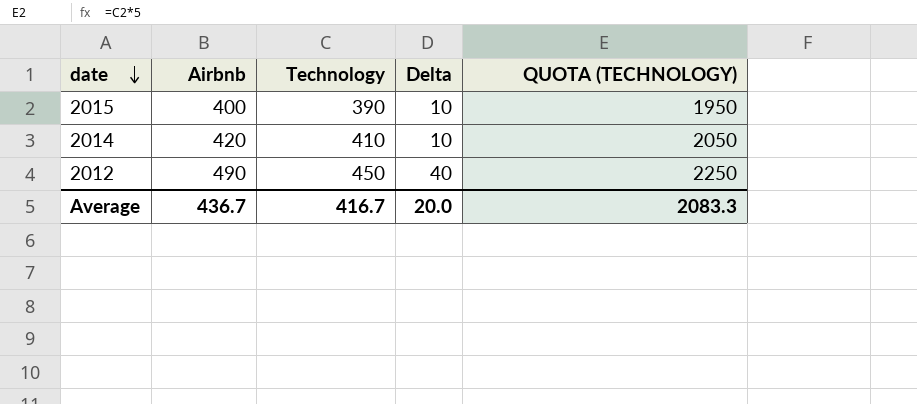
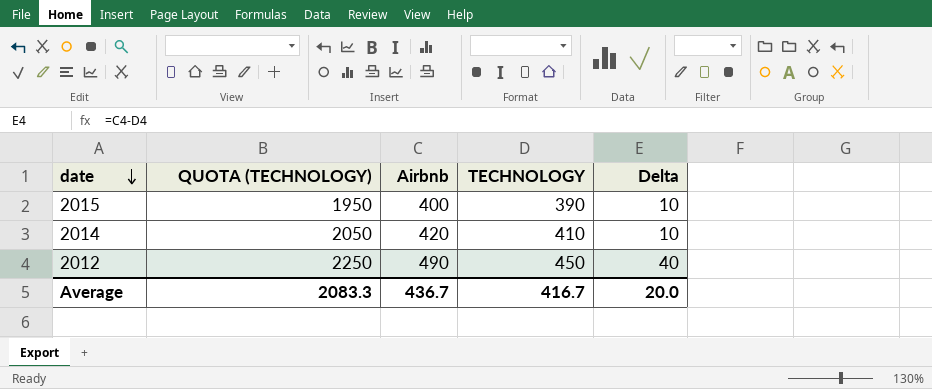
column QUOTA (TECHNOLOGY) | position: 5 -> 2
column name: Technology -> TECHNOLOGY

